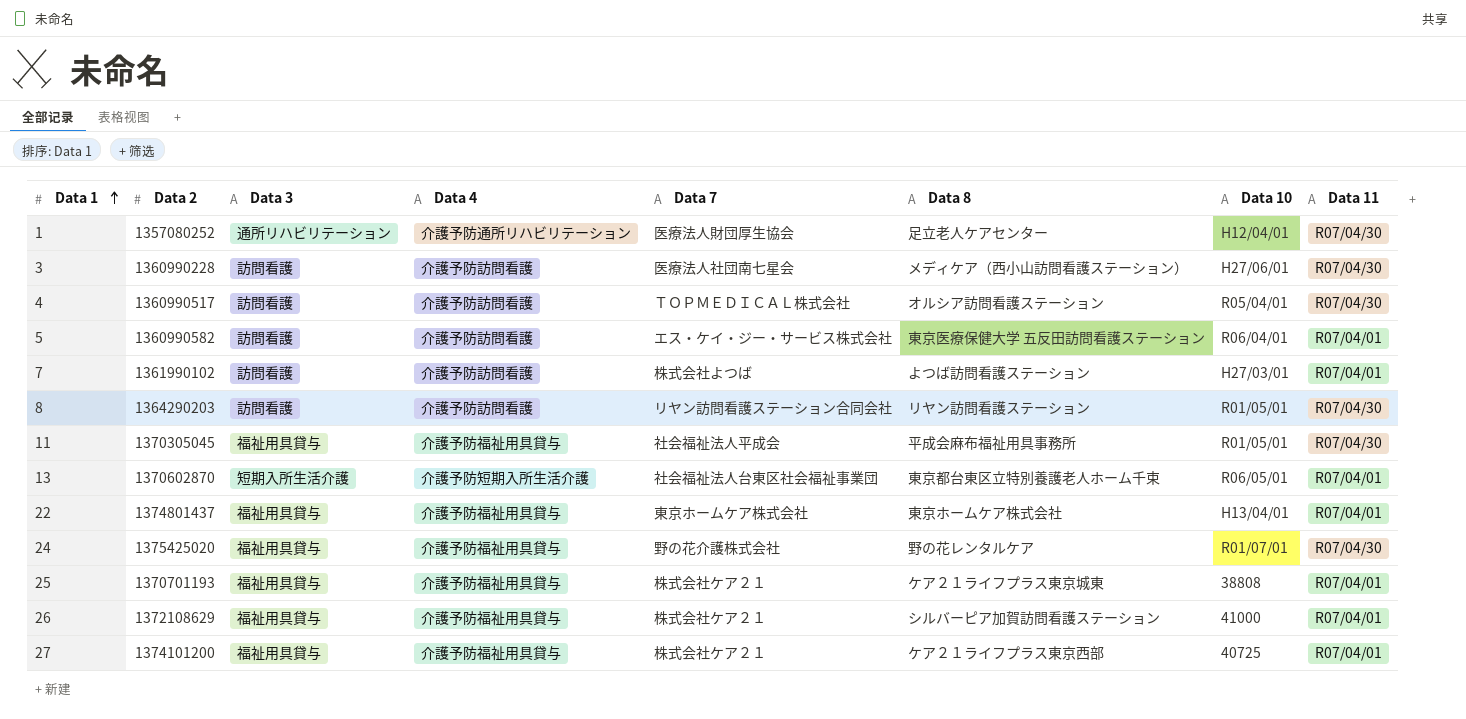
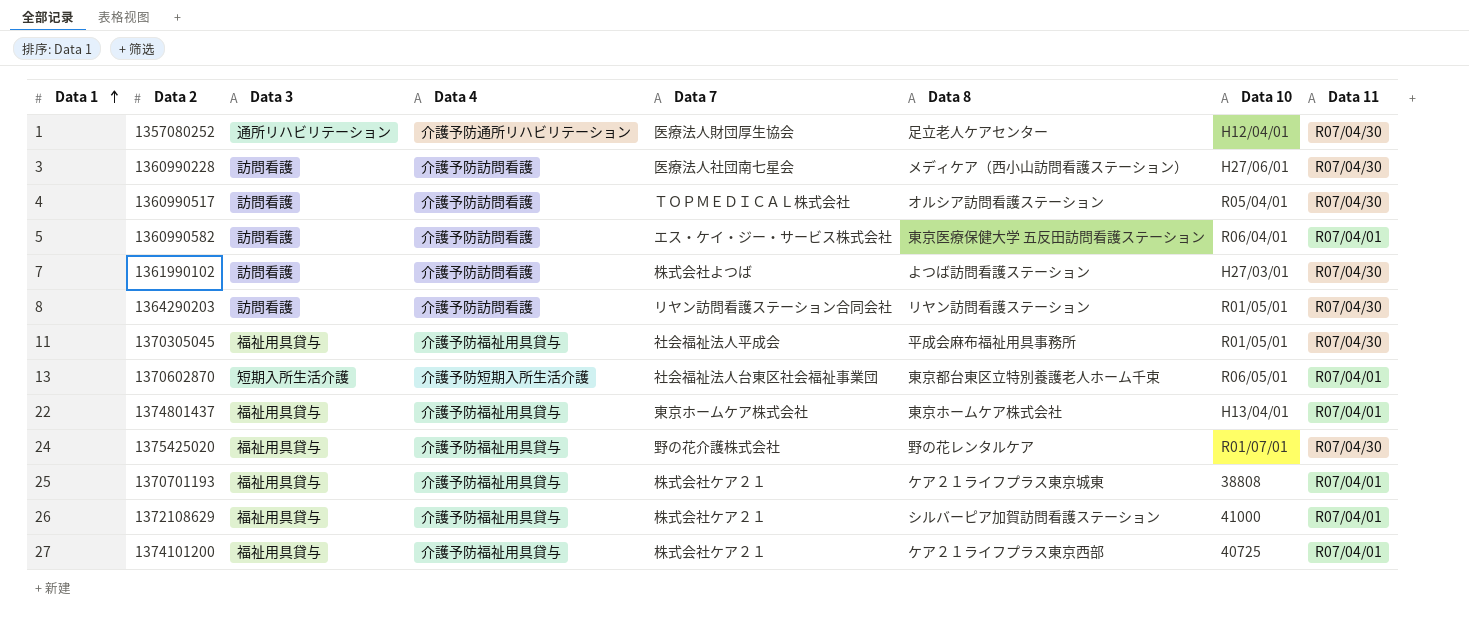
7 | Data 11: R07/04/01 -> R07/04/30

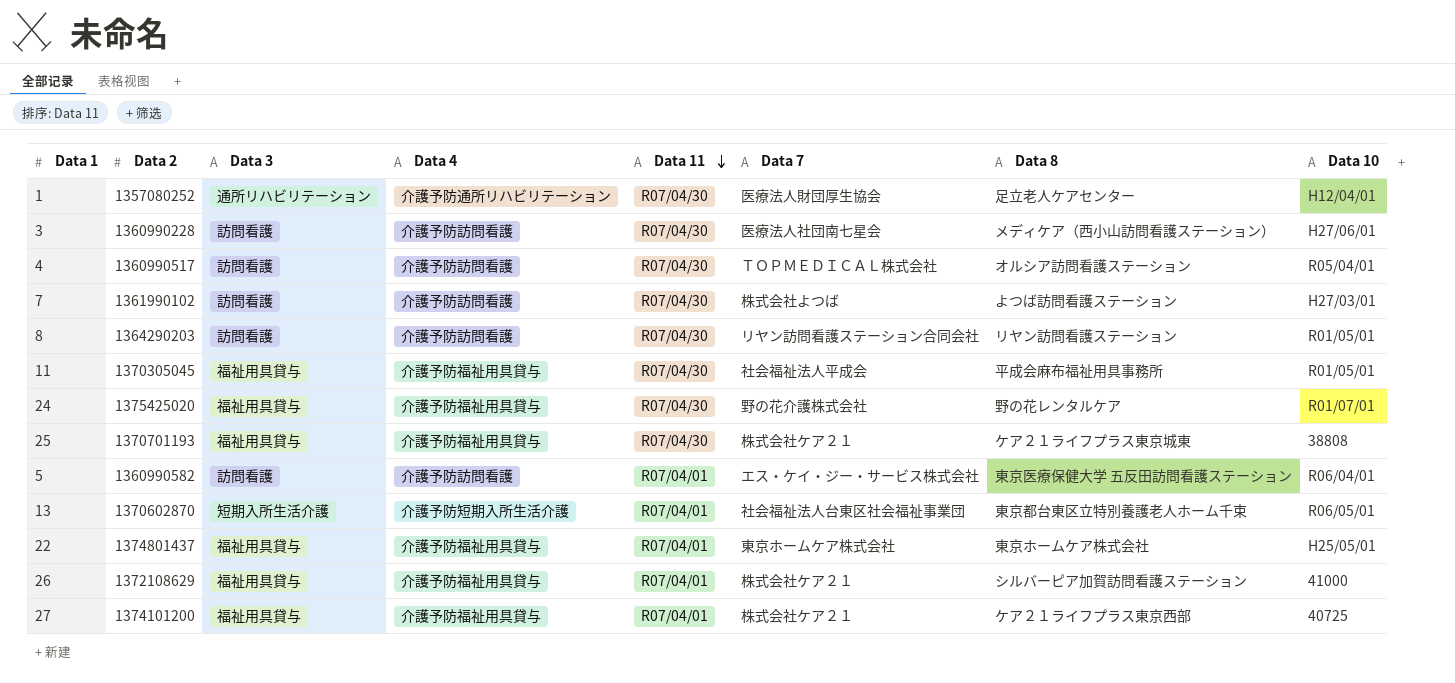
row order: Data 1 ascending -> Data 11 descending
column Data 11 | position: 8 -> 5
25 | Data 11: R07/04/01 -> R07/04/30
22 | Data 10: H13/04/01 -> H25/05/01

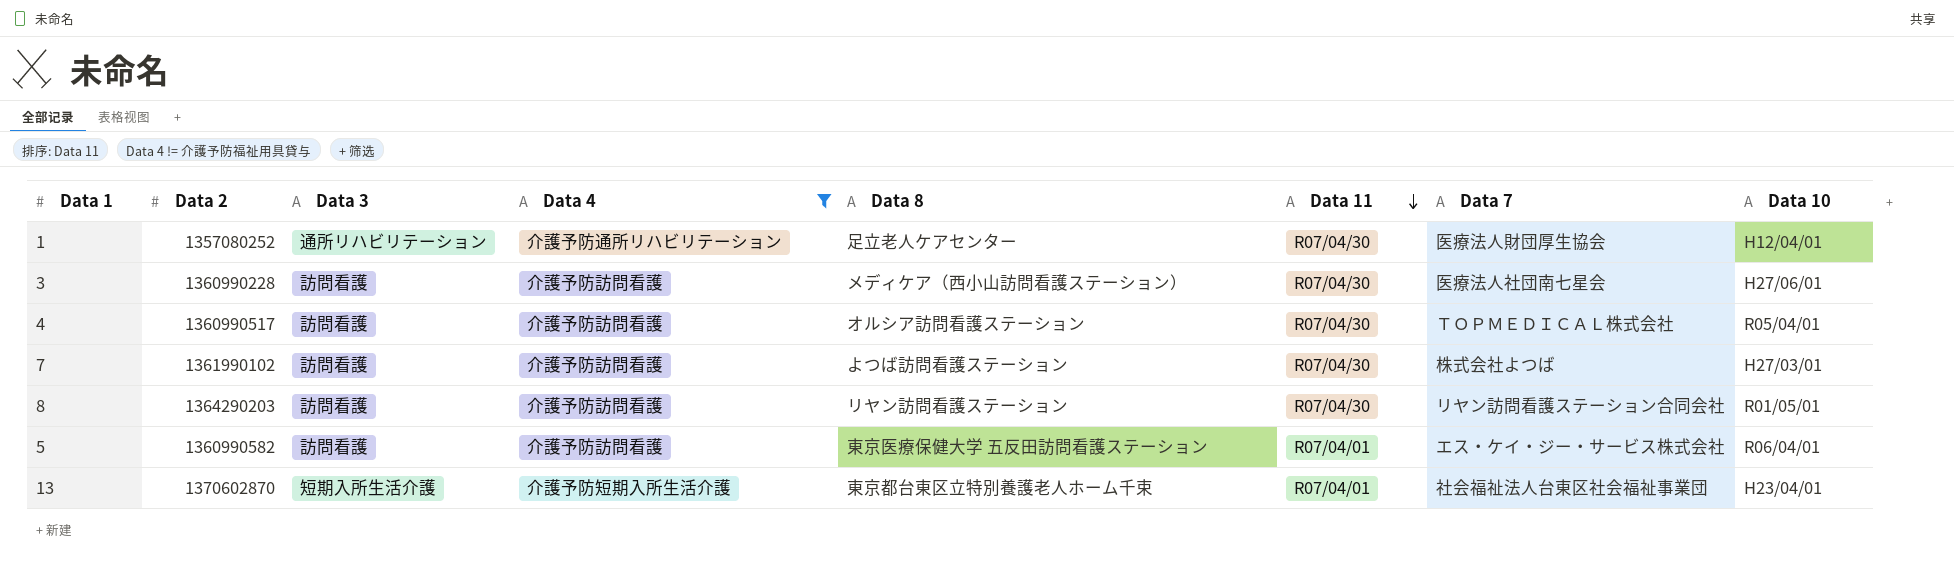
filter: none -> Data 4 != 介護予防福祉用具貸与
column Data 8 | position: 7 -> 5
13 | Data 10: R06/05/01 -> H23/04/01

